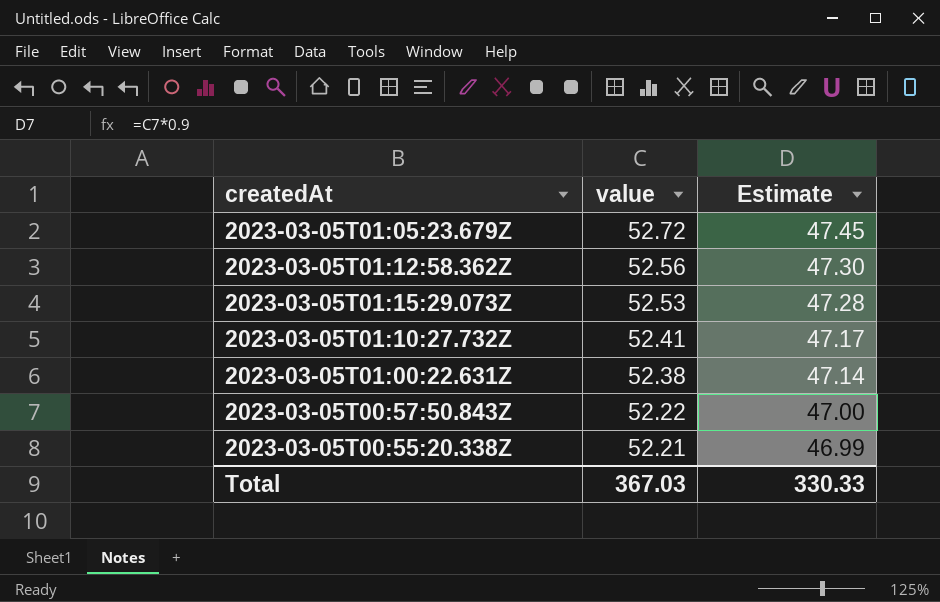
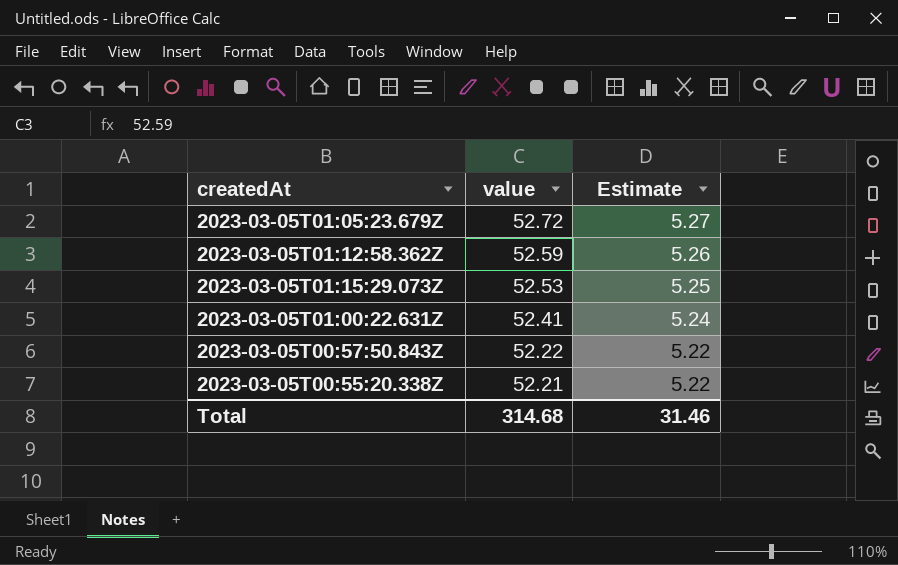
column Estimate | formula: [value] * 0.9 -> [value] * 0.1
row 2023-03-05T01:10:27.732Z: 52.41 | 47.17 -> none
2023-03-05T01:12:58.362Z | value: 52.56 -> 52.59
2023-03-05T01:00:22.631Z | value: 52.38 -> 52.41
Total | value: 367.03 -> 314.68
Total | Estimate: 330.33 -> 31.46

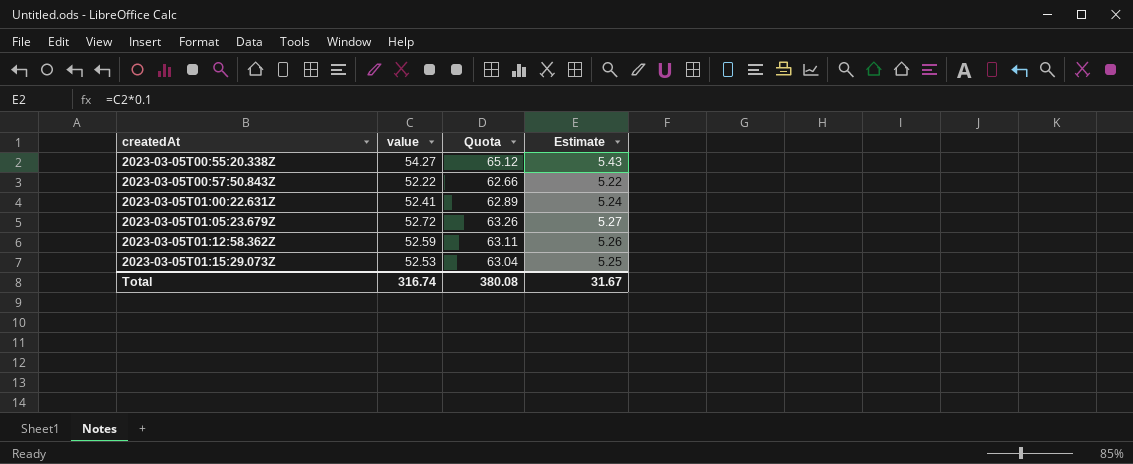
row order: value descending -> createdAt ascending
column Quota | formula: none -> [value] * 1.2
2023-03-05T00:55:20.338Z | value: 52.21 -> 54.27
2023-03-05T00:55:20.338Z | Estimate: 5.22 -> 5.43
Total | value: 314.68 -> 316.74
Total | Estimate: 31.46 -> 31.67

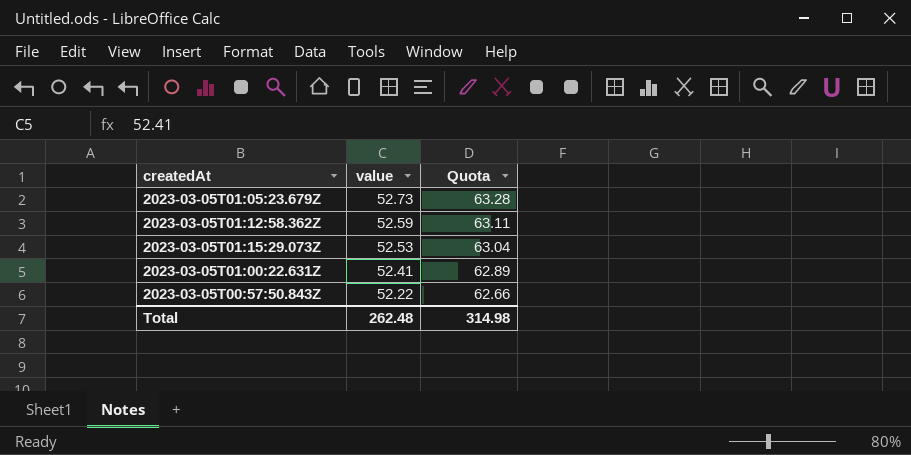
row order: createdAt ascending -> value descending
column Estimate | formula: [value] * 0.1 -> none
row 2023-03-05T00:55:20.338Z: 54.27 | 65.12 | 5.43 -> none
2023-03-05T01:05:23.679Z | value: 52.72 -> 52.73
2023-03-05T01:05:23.679Z | Quota: 63.26 -> 63.28
Total | value: 316.74 -> 262.48
Total | Quota: 380.08 -> 314.98

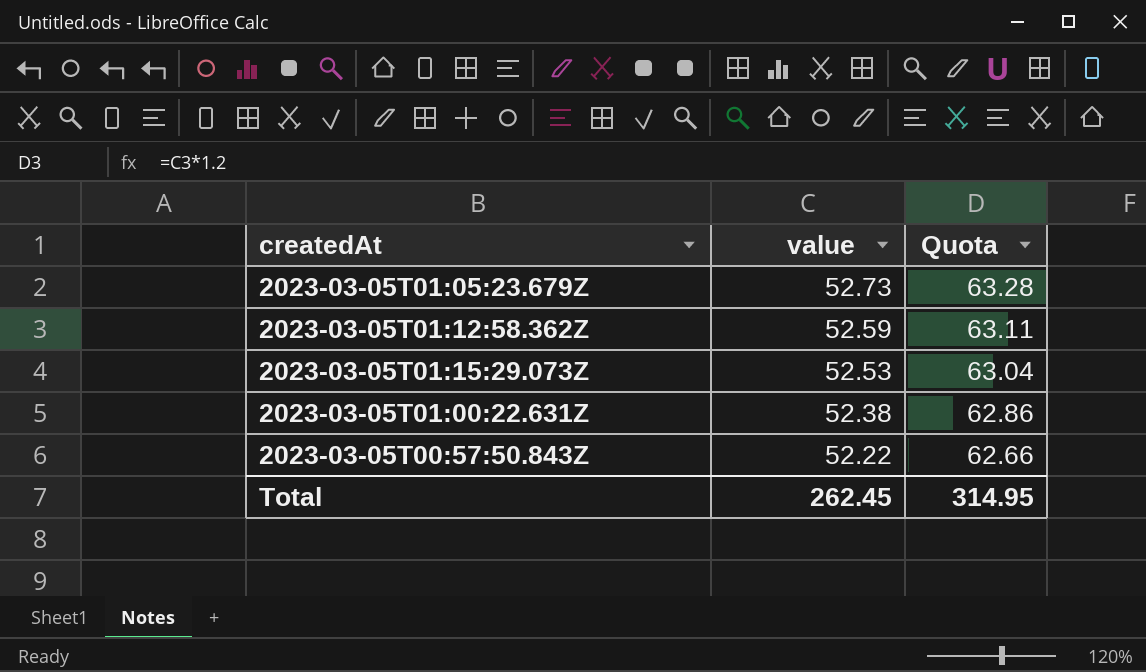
2023-03-05T01:00:22.631Z | value: 52.41 -> 52.38
2023-03-05T01:00:22.631Z | Quota: 62.89 -> 62.86
Total | value: 262.48 -> 262.45
Total | Quota: 314.98 -> 314.95

